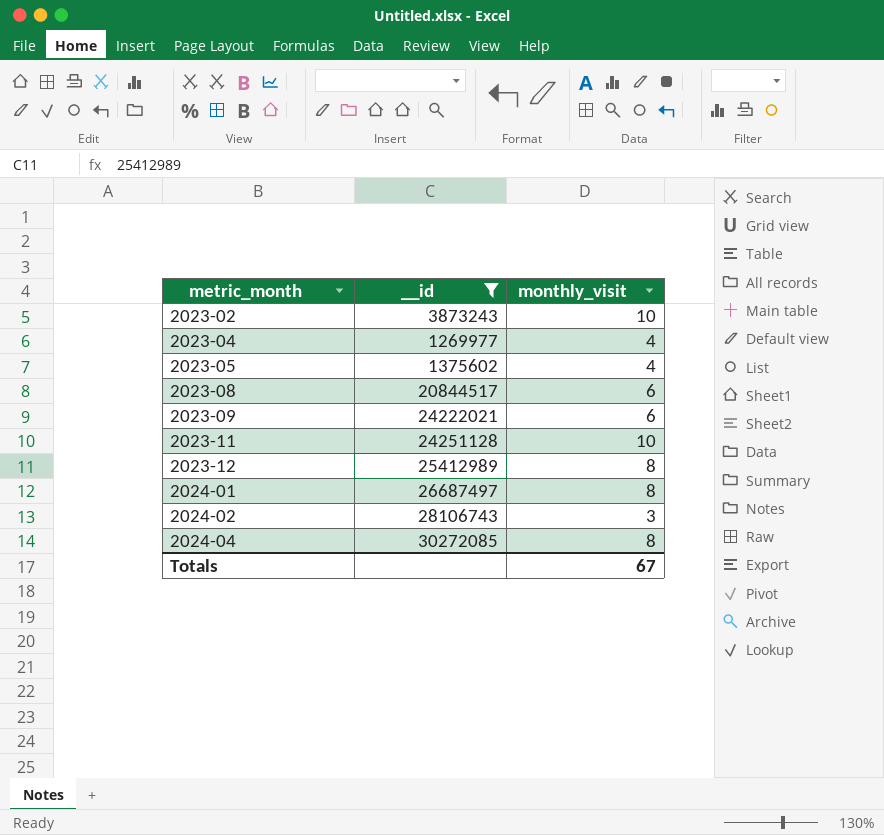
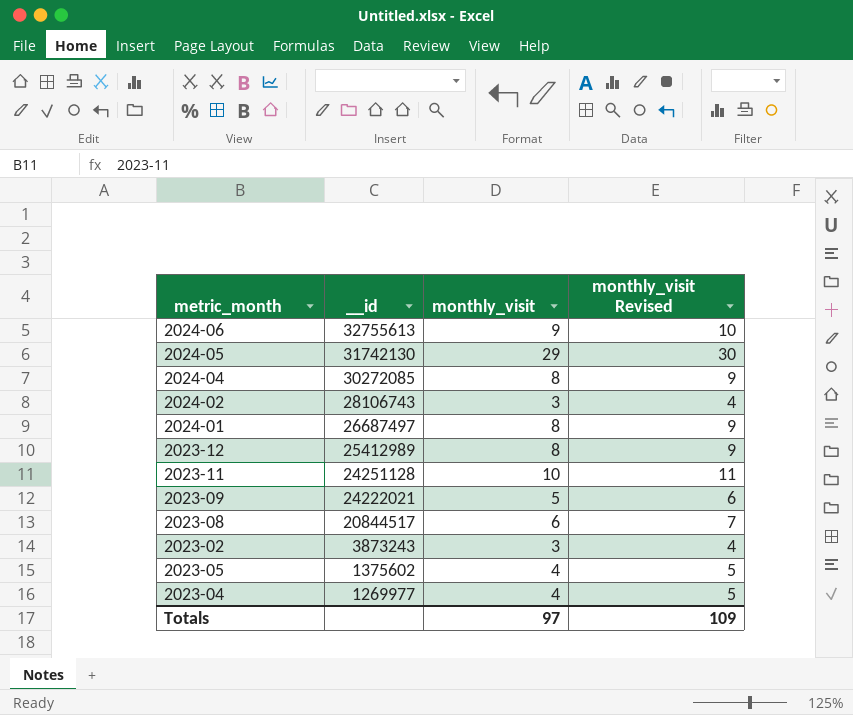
filter: __id <= 30272085 -> none
row order: metric_month ascending -> __id descending
column monthly_visit Revised | formula: none -> [monthly_visit] + 1
2023-09 | monthly_visit: 6 -> 5
2023-02 | monthly_visit: 10 -> 3
Totals | monthly_visit: 67 -> 97

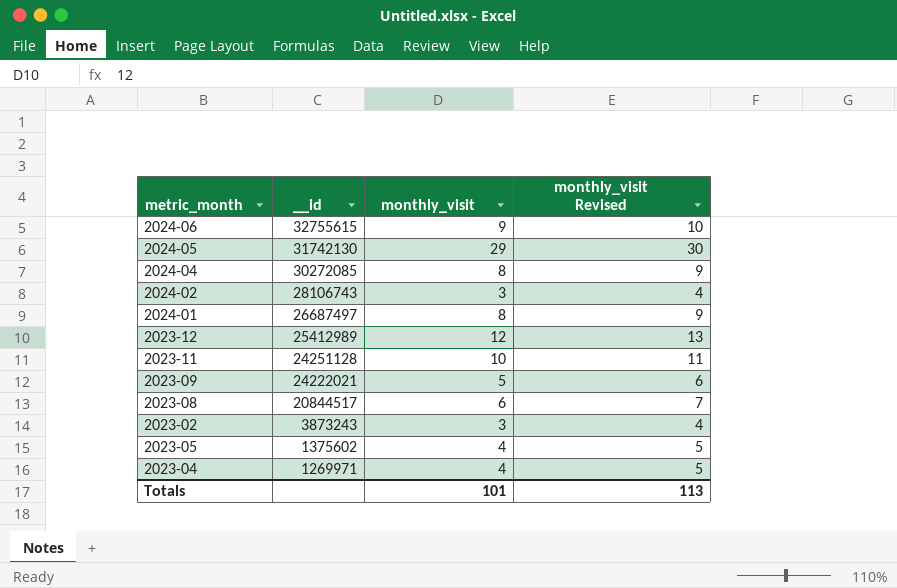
2024-06 | __id: 32755613 -> 32755615
2023-12 | monthly_visit: 8 -> 12
2023-12 | monthly_visit Revised: 9 -> 13
2023-04 | __id: 1269977 -> 1269971
Totals | monthly_visit: 97 -> 101
Totals | monthly_visit Revised: 109 -> 113

